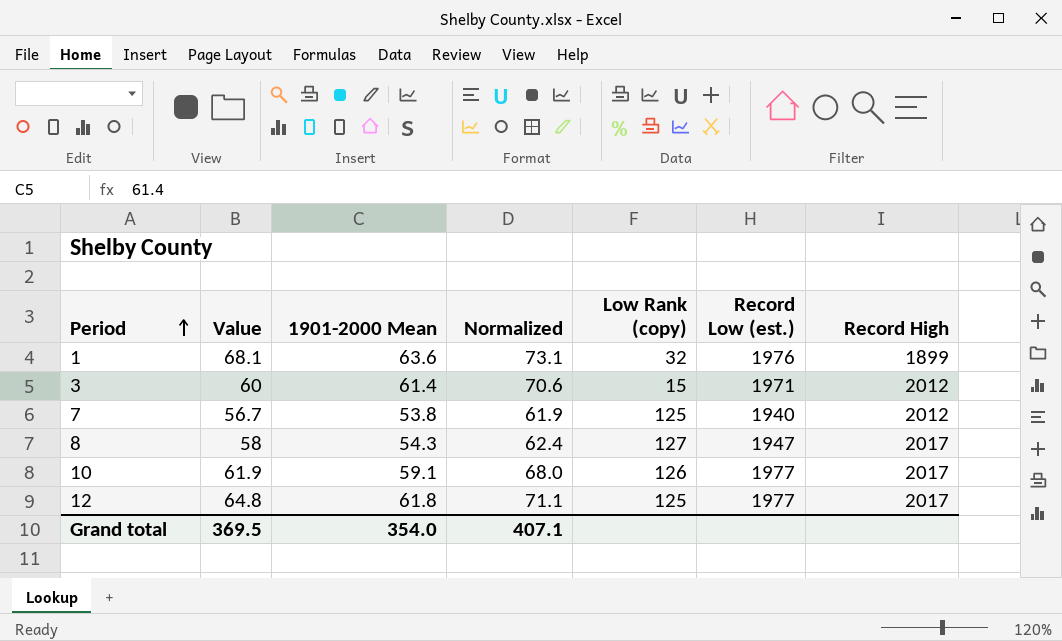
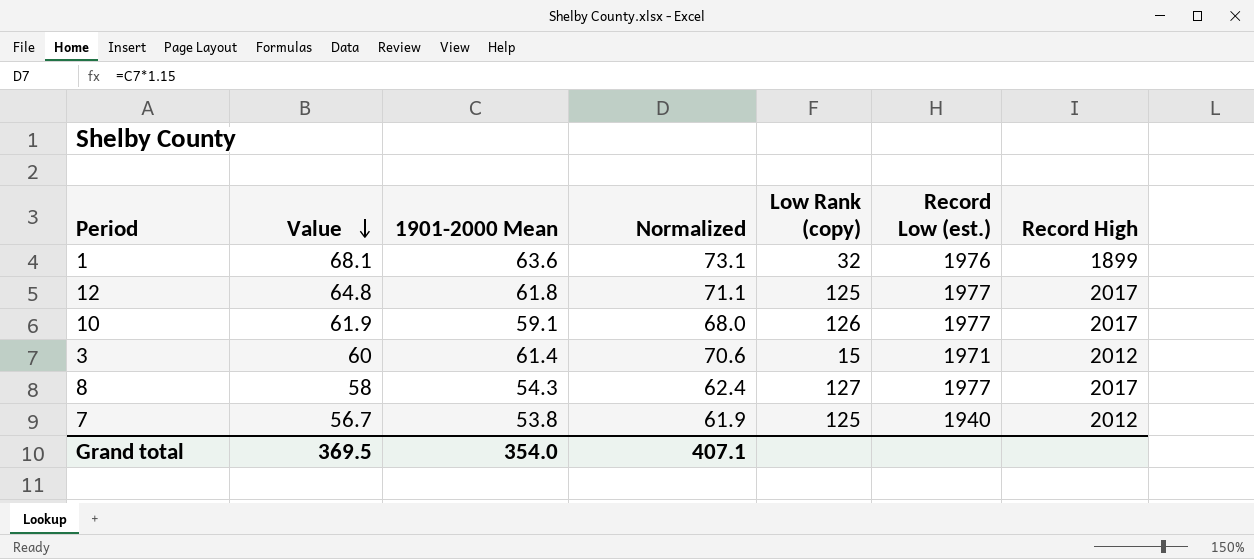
row order: Period ascending -> Value descending
8 | Record Low (est.): 1947 -> 1977

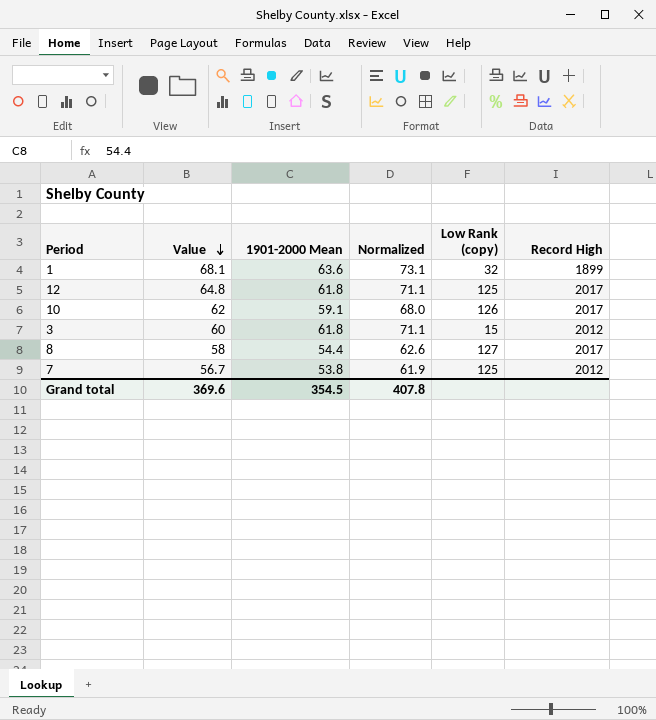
column Record Low (est.) | position: 6 -> none
10 | Value: 61.9 -> 62
3 | 1901-2000 Mean: 61.4 -> 61.8
3 | Normalized: 70.6 -> 71.1
8 | 1901-2000 Mean: 54.3 -> 54.4
8 | Normalized: 62.4 -> 62.6
Grand total | Value: 369.5 -> 369.6
Grand total | 1901-2000 Mean: 354.0 -> 354.5
Grand total | Normalized: 407.1 -> 407.8

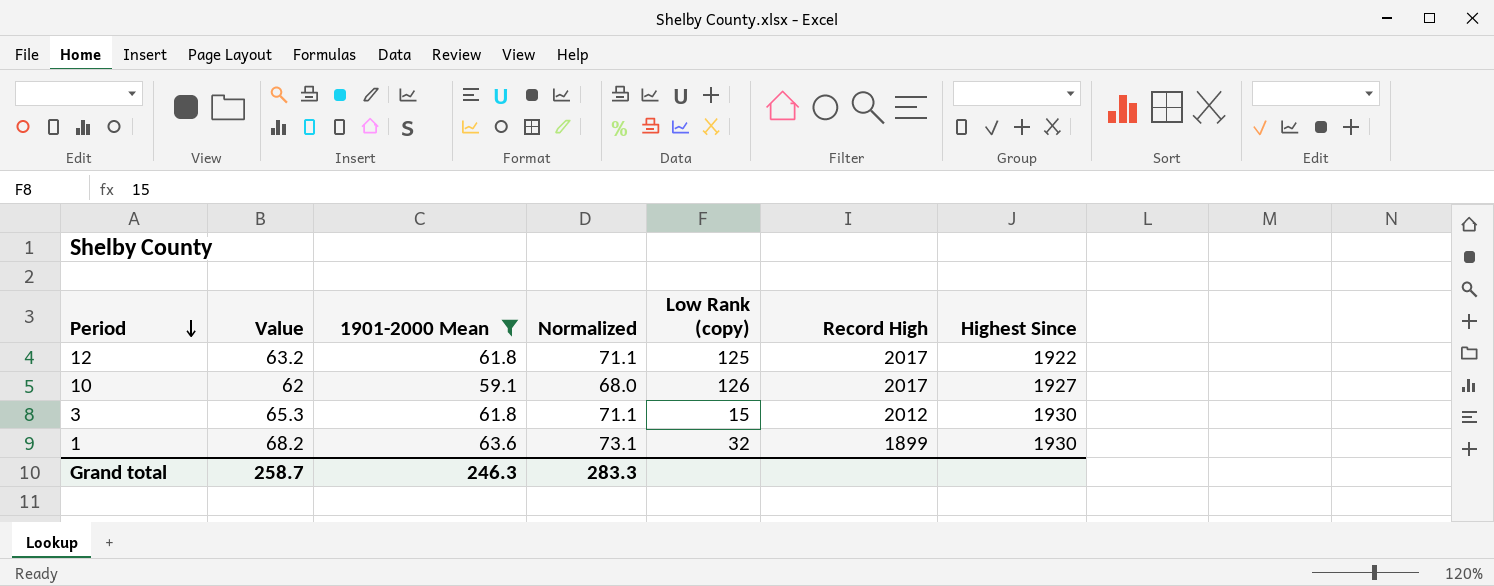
filter: none -> 1901-2000 Mean >= 59.1
row order: Value descending -> Period descending
column Highest Since | position: none -> 7
12 | Value: 64.8 -> 63.2
3 | Value: 60 -> 65.3
1 | Value: 68.1 -> 68.2
Grand total | Value: 369.6 -> 258.7
Grand total | 1901-2000 Mean: 354.5 -> 246.3
Grand total | Normalized: 407.8 -> 283.3

